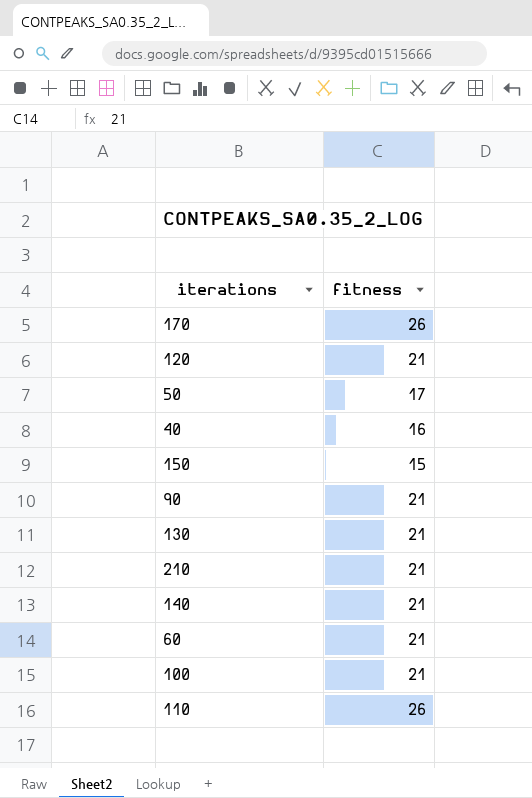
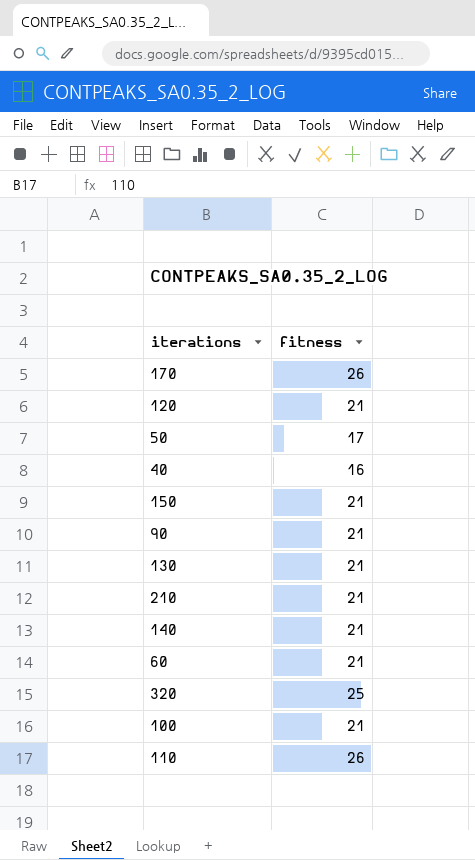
150 | fitness: 15 -> 21
row 320: none -> 25

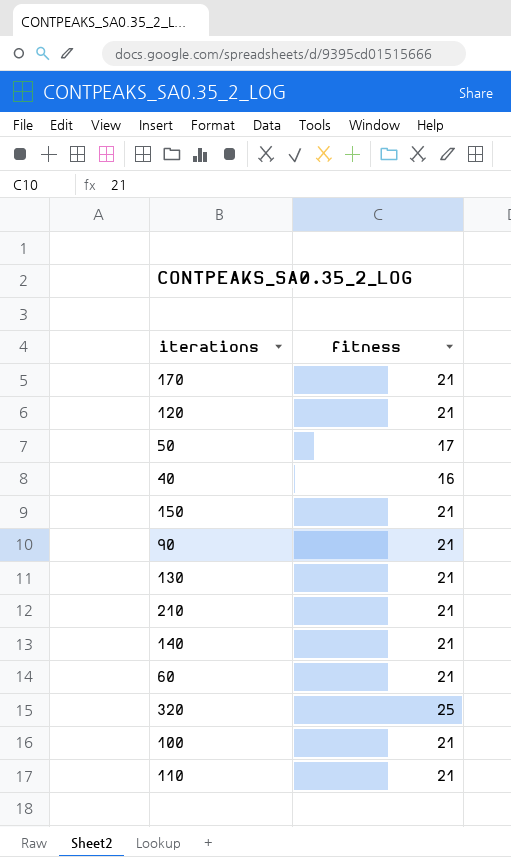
170 | fitness: 26 -> 21
110 | fitness: 26 -> 21

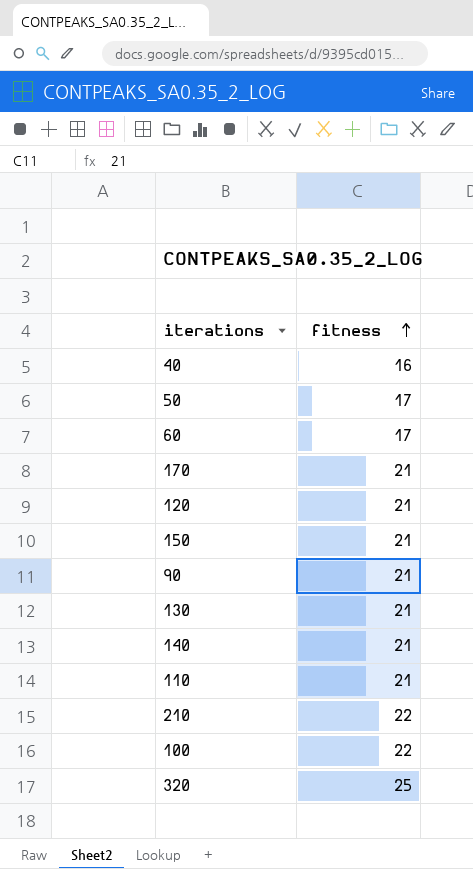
row order: none -> fitness ascending
60 | fitness: 21 -> 17
210 | fitness: 21 -> 22
100 | fitness: 21 -> 22

